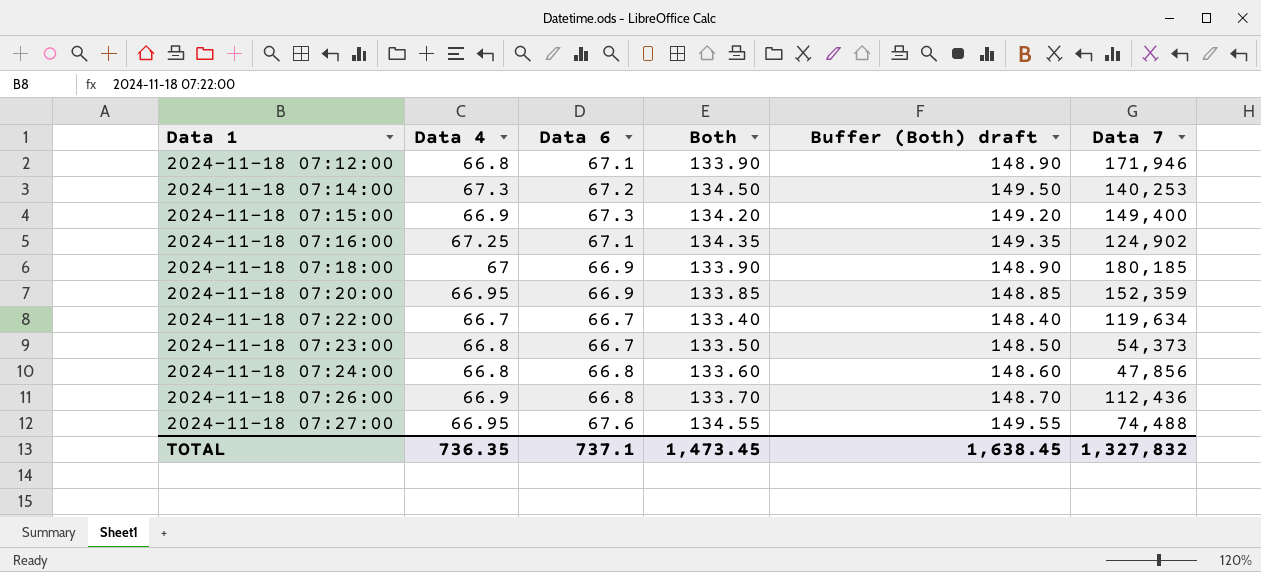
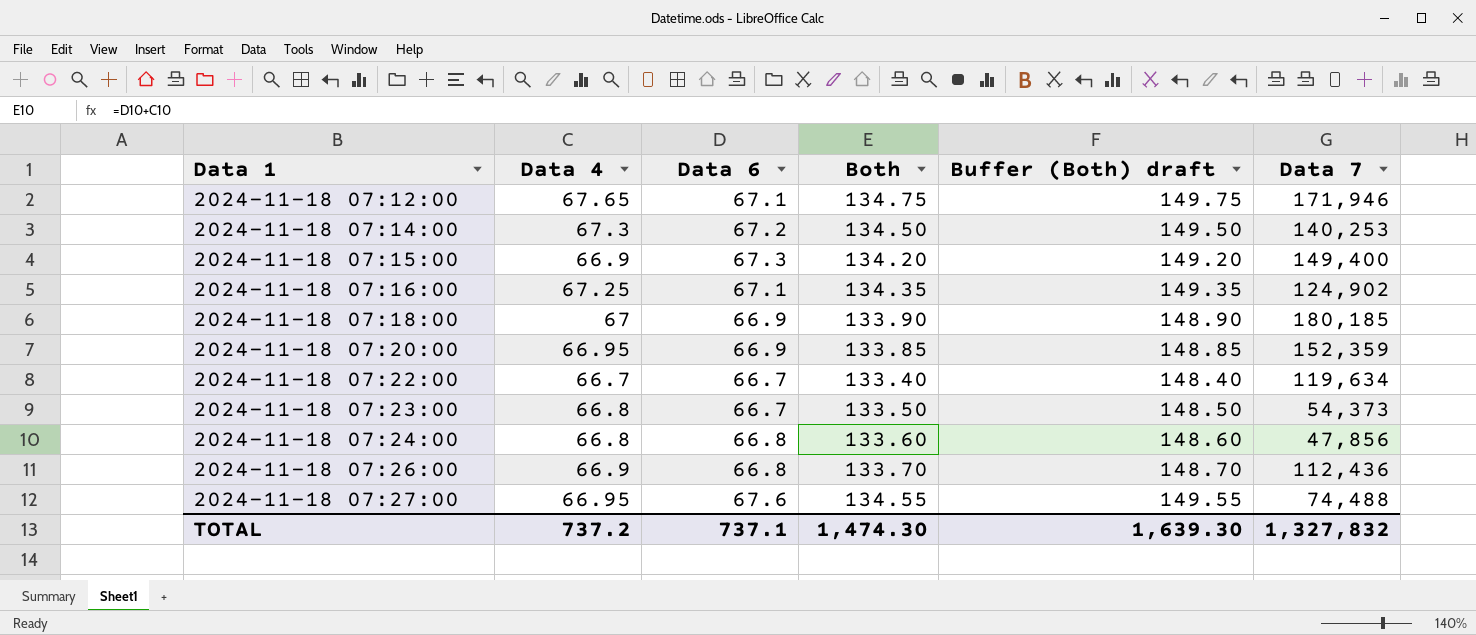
2024-11-18 07:12:00 | Data 4: 66.8 -> 67.65
2024-11-18 07:12:00 | Both: 133.90 -> 134.75
2024-11-18 07:12:00 | Buffer (Both) draft: 148.90 -> 149.75
TOTAL | Data 4: 736.35 -> 737.2
TOTAL | Both: 1,473.45 -> 1,474.30
TOTAL | Buffer (Both) draft: 1,638.45 -> 1,639.30

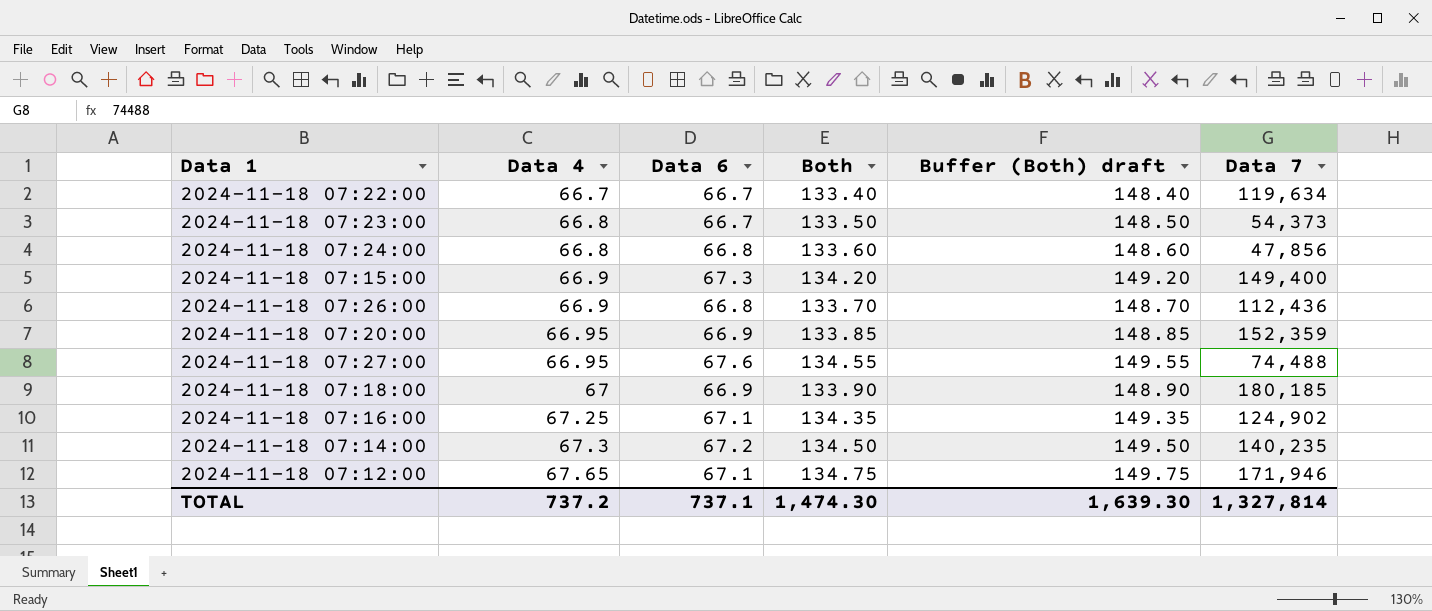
row order: Data 1 ascending -> Data 4 ascending
2024-11-18 07:14:00 | Data 7: 140,253 -> 140,235
TOTAL | Data 7: 1,327,832 -> 1,327,814

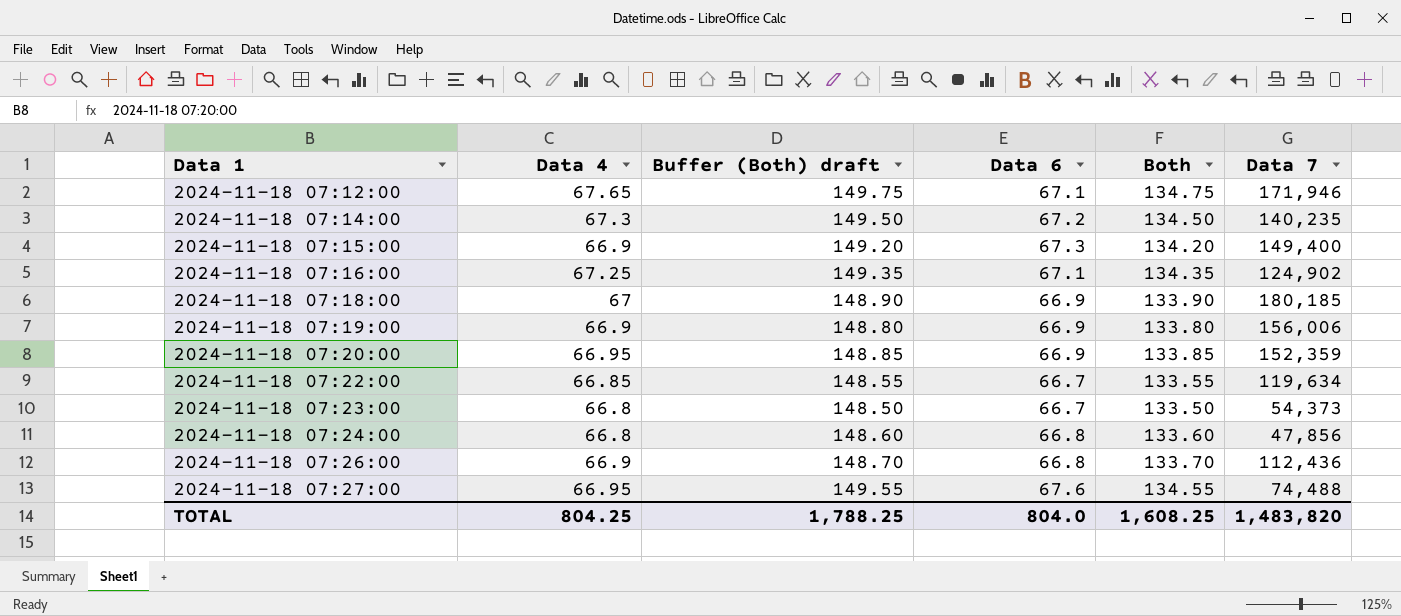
row order: Data 4 ascending -> Data 1 ascending
column Buffer (Both) draft | position: 5 -> 3
row 2024-11-18 07:19:00: none -> 66.9 | 148.80 | 66.9 | 133.80 | 156,006
2024-11-18 07:22:00 | Data 4: 66.7 -> 66.85
2024-11-18 07:22:00 | Buffer (Both) draft: 148.40 -> 148.55
2024-11-18 07:22:00 | Both: 133.40 -> 133.55
TOTAL | Data 4: 737.2 -> 804.25
TOTAL | Buffer (Both) draft: 1,639.30 -> 1,788.25
TOTAL | Data 6: 737.1 -> 804.0
TOTAL | Both: 1,474.30 -> 1,608.25
TOTAL | Data 7: 1,327,814 -> 1,483,820

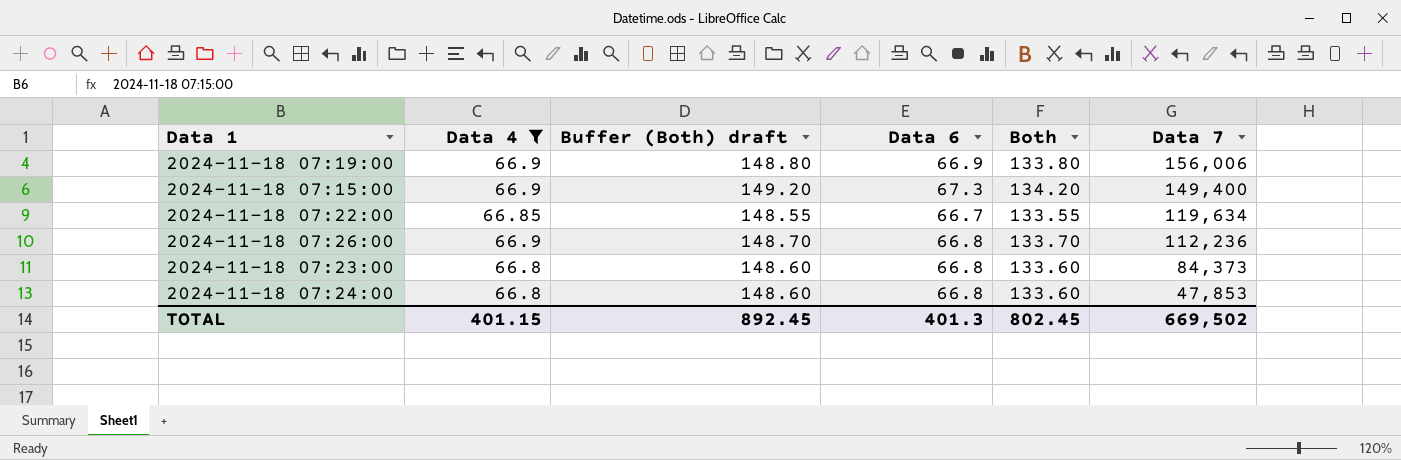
filter: none -> Data 4 <= 66.9
row order: Data 1 ascending -> Data 7 descending
2024-11-18 07:26:00 | Data 7: 112,436 -> 112,236
2024-11-18 07:23:00 | Buffer (Both) draft: 148.50 -> 148.60
2024-11-18 07:23:00 | Data 6: 66.7 -> 66.8
2024-11-18 07:23:00 | Both: 133.50 -> 133.60
2024-11-18 07:23:00 | Data 7: 54,373 -> 84,373
2024-11-18 07:24:00 | Data 7: 47,856 -> 47,853
TOTAL | Data 4: 804.25 -> 401.15
TOTAL | Buffer (Both) draft: 1,788.25 -> 892.45
TOTAL | Data 6: 804.0 -> 401.3
TOTAL | Both: 1,608.25 -> 802.45
TOTAL | Data 7: 1,483,820 -> 669,502

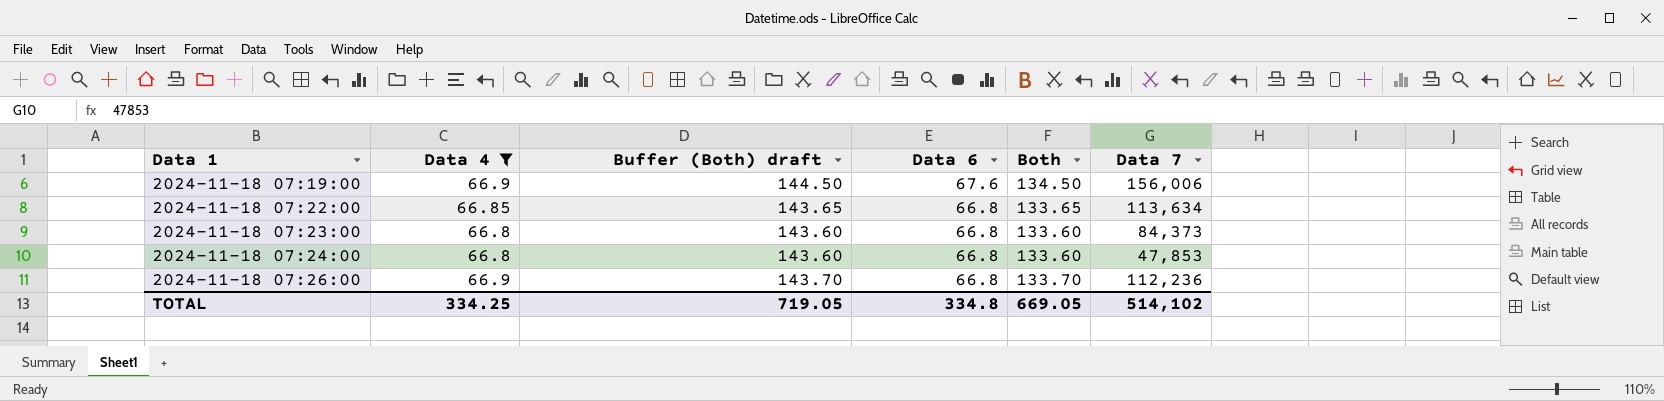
row order: Data 7 descending -> Data 1 ascending
column Buffer (Both) draft | formula: [Both] + 15 -> [Both] + 10
row 2024-11-18 07:15:00: 66.9 | 149.20 | 67.3 | 134.20 | 149,400 -> none
2024-11-18 07:19:00 | Data 6: 66.9 -> 67.6
2024-11-18 07:19:00 | Both: 133.80 -> 134.50
2024-11-18 07:22:00 | Data 6: 66.7 -> 66.8
2024-11-18 07:22:00 | Both: 133.55 -> 133.65
2024-11-18 07:22:00 | Data 7: 119,634 -> 113,634
TOTAL | Data 4: 401.15 -> 334.25
TOTAL | Buffer (Both) draft: 892.45 -> 719.05
TOTAL | Data 6: 401.3 -> 334.8
TOTAL | Both: 802.45 -> 669.05
TOTAL | Data 7: 669,502 -> 514,102

